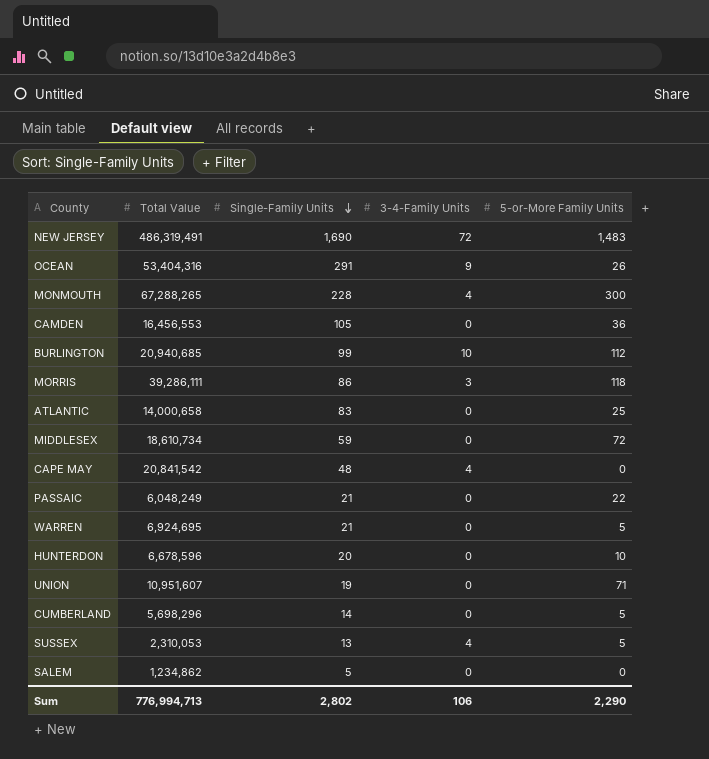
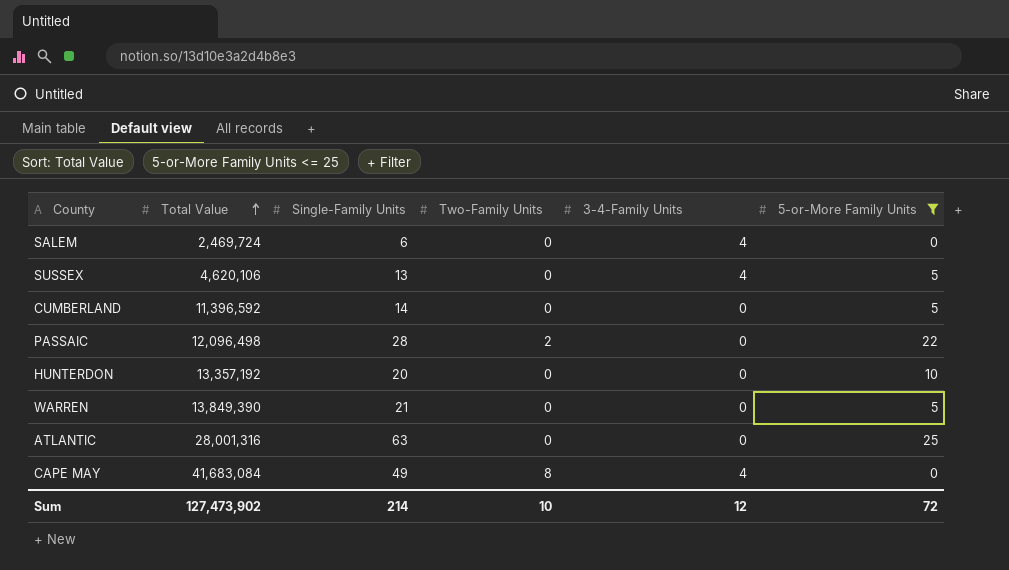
filter: none -> 5-or-More Family Units <= 25
row order: Single-Family Units descending -> Total Value ascending
column Two-Family Units | position: none -> 4
SALEM | Total Value: 1,234,862 -> 2,469,724
SALEM | Single-Family Units: 5 -> 6
SALEM | 3-4-Family Units: 0 -> 4
SUSSEX | Total Value: 2,310,053 -> 4,620,106
CUMBERLAND | Total Value: 5,698,296 -> 11,396,592
PASSAIC | Total Value: 6,048,249 -> 12,096,498
PASSAIC | Single-Family Units: 21 -> 28
HUNTERDON | Total Value: 6,678,596 -> 13,357,192
WARREN | Total Value: 6,924,695 -> 13,849,390
ATLANTIC | Total Value: 14,000,658 -> 28,001,316
ATLANTIC | Single-Family Units: 83 -> 63
CAPE MAY | Total Value: 20,841,542 -> 41,683,084
CAPE MAY | Single-Family Units: 48 -> 49
Sum | Total Value: 776,994,713 -> 127,473,902
Sum | Single-Family Units: 2,802 -> 214
Sum | 3-4-Family Units: 106 -> 12
Sum | 5-or-More Family Units: 2,290 -> 72

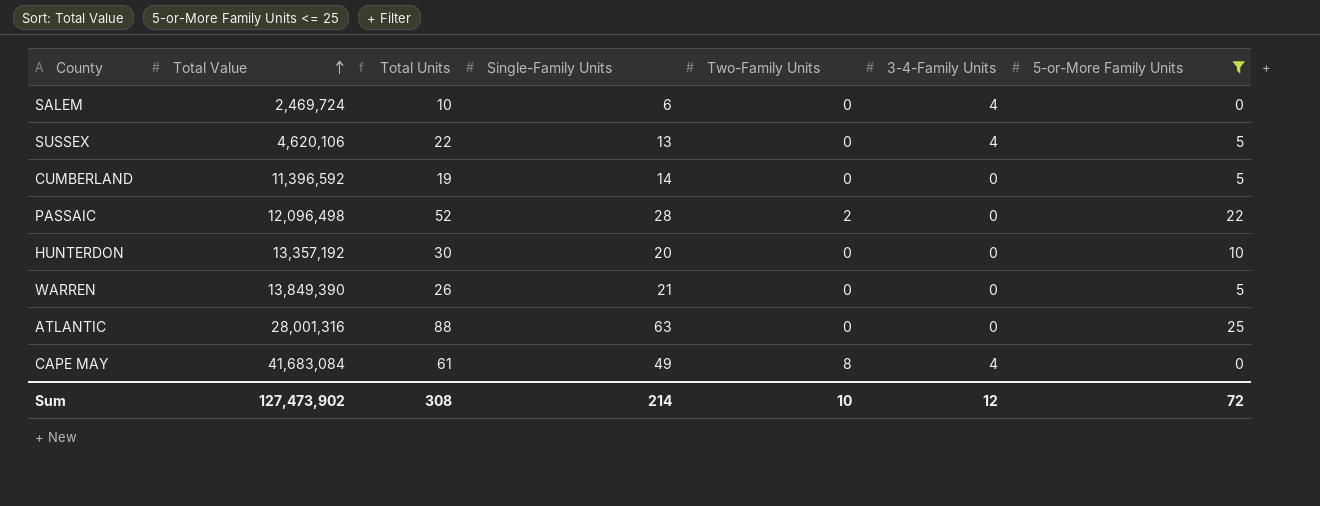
column Total Units | formula: none -> [Single-Family Units] + [Two-Family Units] + [3-4-Family Units] + [5-or-More Family Units]

